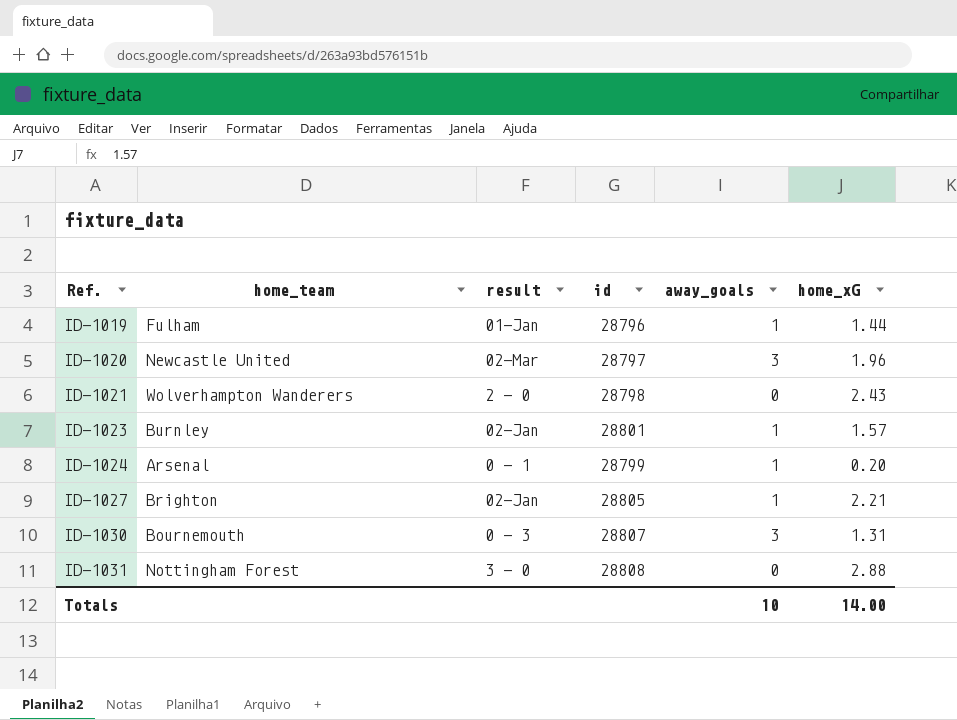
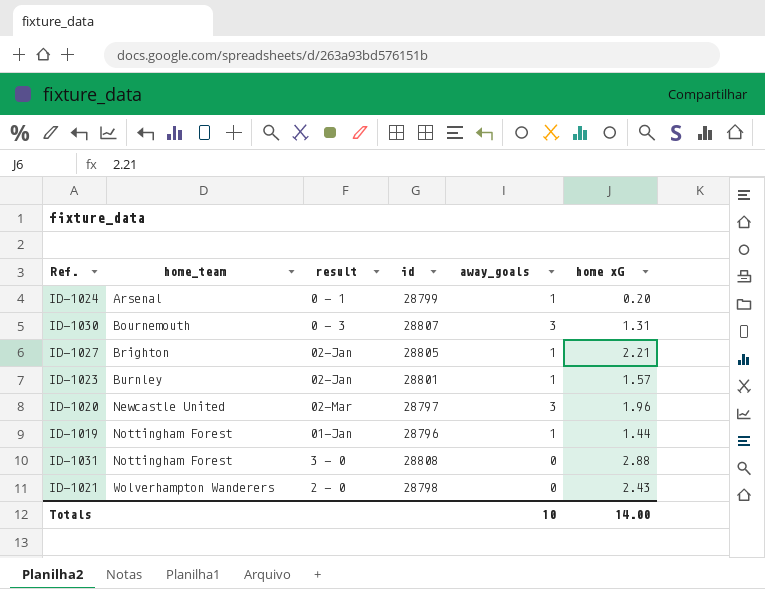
row order: Ref. ascending -> home_team ascending
column name: home_xG -> home xG
ID-1019 | home_team: Fulham -> Nottingham Forest

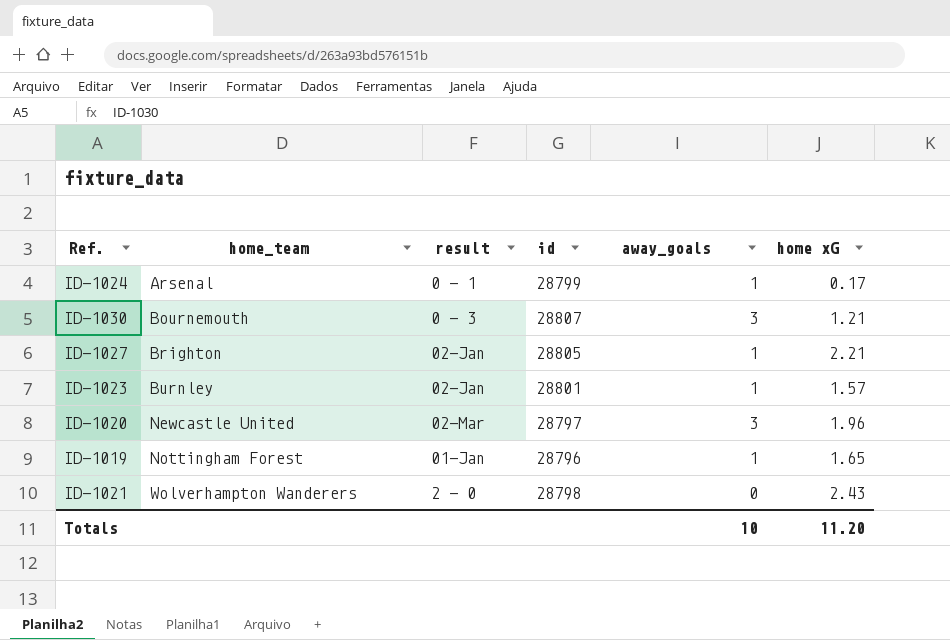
row ID-1031: Nottingham Forest | 3 - 0 | 28808 | 0 | 2.88 -> none
ID-1024 | home xG: 0.20 -> 0.17
ID-1030 | home xG: 1.31 -> 1.21
ID-1019 | home xG: 1.44 -> 1.65
Totals | home xG: 14.00 -> 11.20

